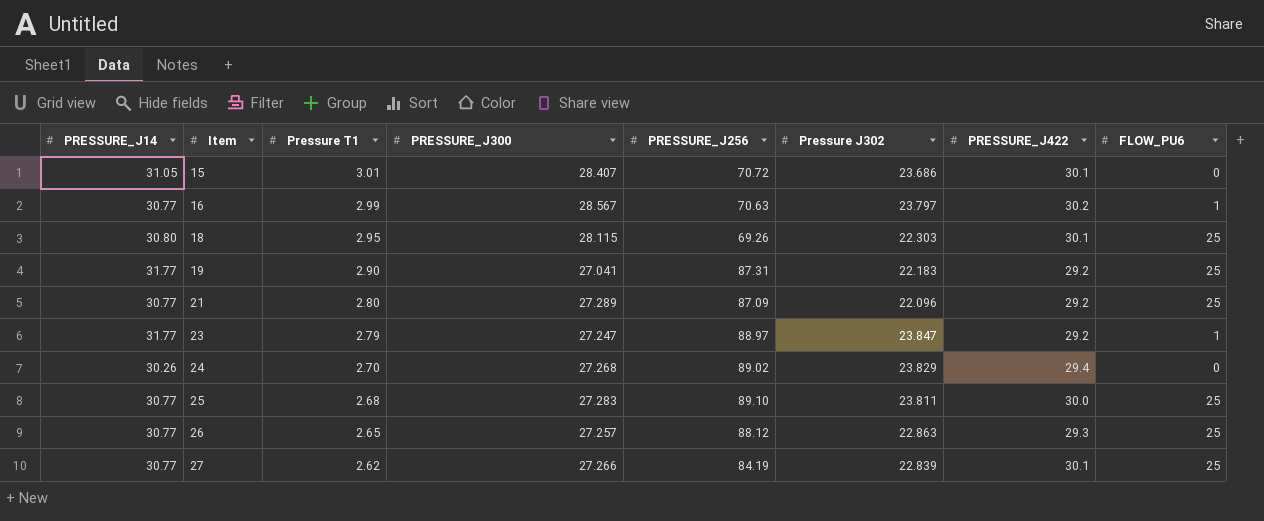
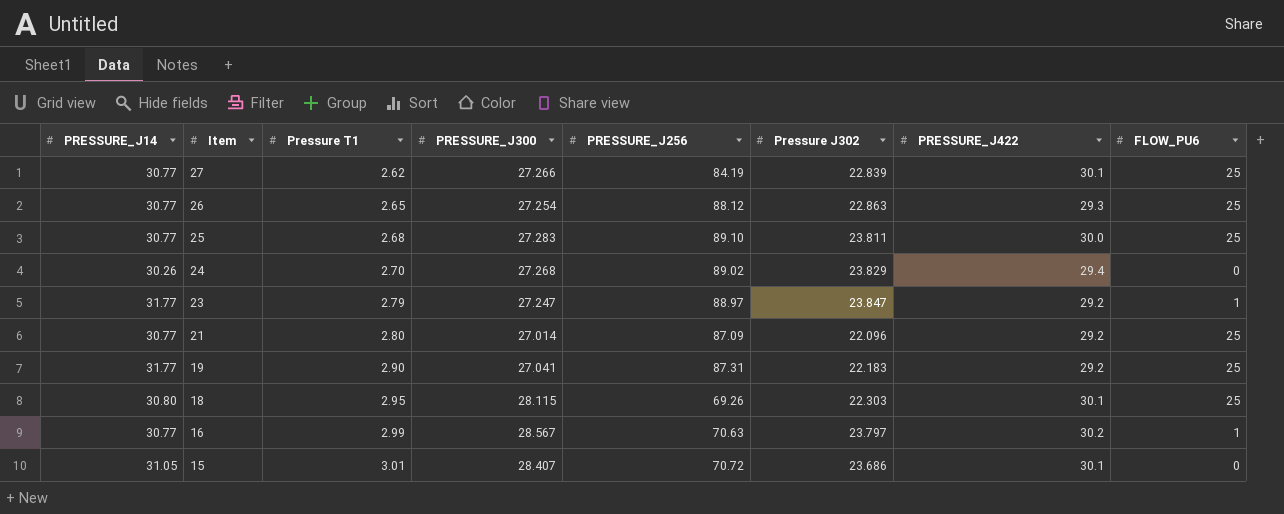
row order: Item ascending -> Item descending
26 | PRESSURE_J300: 27.257 -> 27.254
21 | PRESSURE_J300: 27.289 -> 27.014

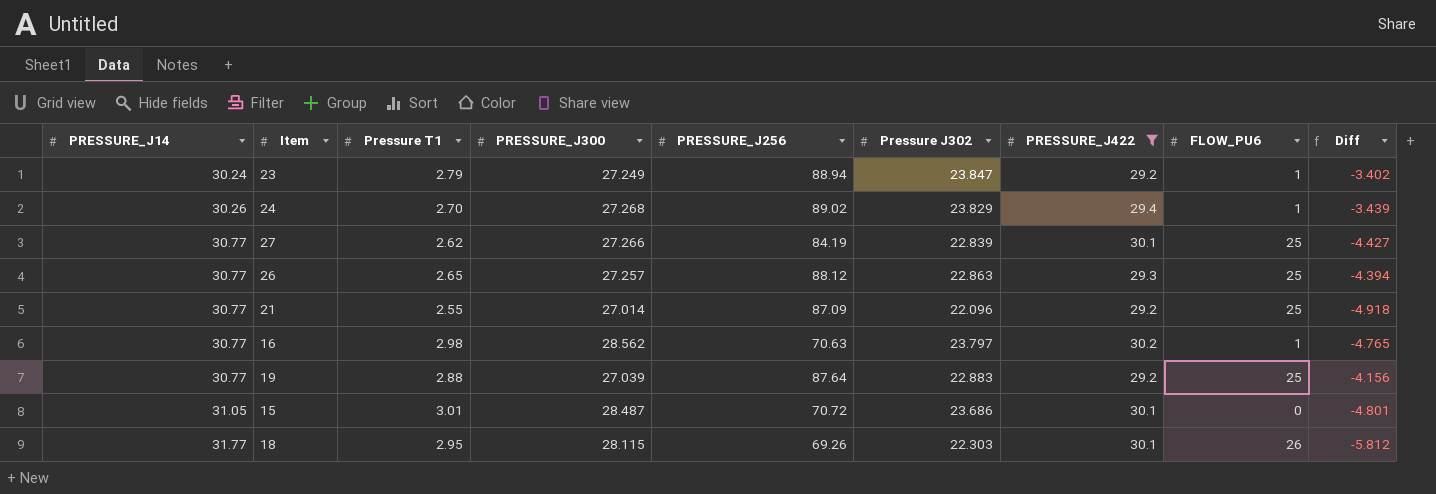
filter: none -> PRESSURE_J422 != 30.0
row order: Item descending -> PRESSURE_J14 ascending
column Diff | formula: none -> [Pressure J302] - [PRESSURE_J300]
23 | PRESSURE_J14: 31.77 -> 30.24
23 | PRESSURE_J300: 27.247 -> 27.249
23 | PRESSURE_J256: 88.97 -> 88.94
24 | FLOW_PU6: 0 -> 1
26 | PRESSURE_J300: 27.254 -> 27.257
21 | Pressure T1: 2.80 -> 2.55
16 | Pressure T1: 2.99 -> 2.98
16 | PRESSURE_J300: 28.567 -> 28.562
19 | PRESSURE_J14: 31.77 -> 30.77
19 | Pressure T1: 2.90 -> 2.88
19 | PRESSURE_J300: 27.041 -> 27.039
19 | PRESSURE_J256: 87.31 -> 87.64
19 | Pressure J302: 22.183 -> 22.883
15 | PRESSURE_J300: 28.407 -> 28.487
18 | PRESSURE_J14: 30.80 -> 31.77
18 | FLOW_PU6: 25 -> 26

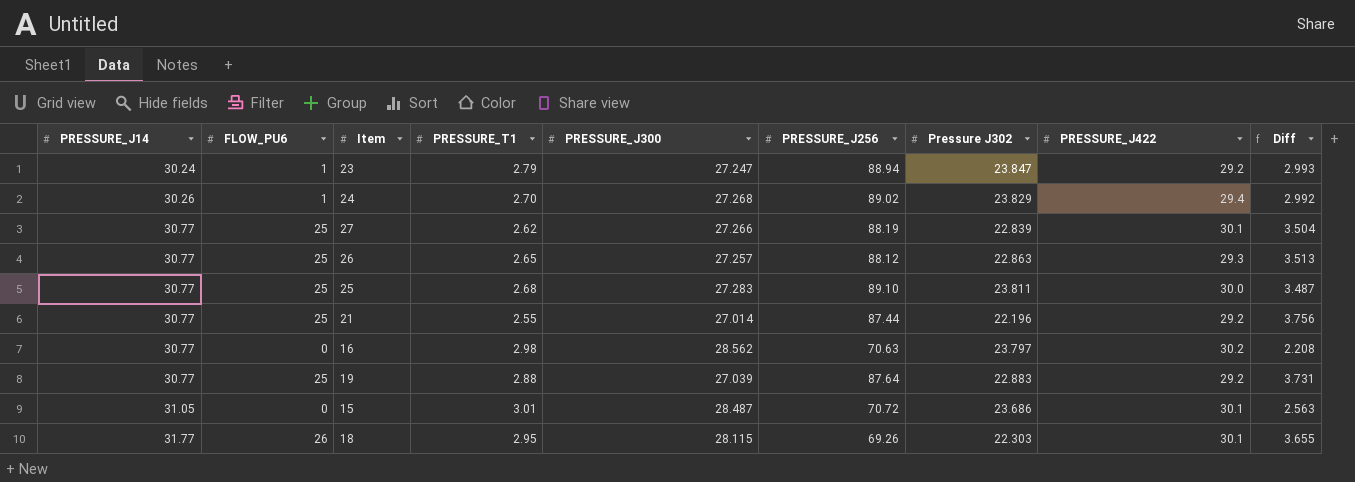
filter: PRESSURE_J422 != 30.0 -> none
column FLOW_PU6 | position: 8 -> 2
column name: Pressure T1 -> PRESSURE_T1
column Diff | formula: [Pressure J302] - [PRESSURE_J300] -> [PRESSURE_J14] - [PRESSURE_J300]
23 | PRESSURE_J300: 27.249 -> 27.247
27 | PRESSURE_J256: 84.19 -> 88.19
21 | PRESSURE_J256: 87.09 -> 87.44
21 | Pressure J302: 22.096 -> 22.196
16 | FLOW_PU6: 1 -> 0

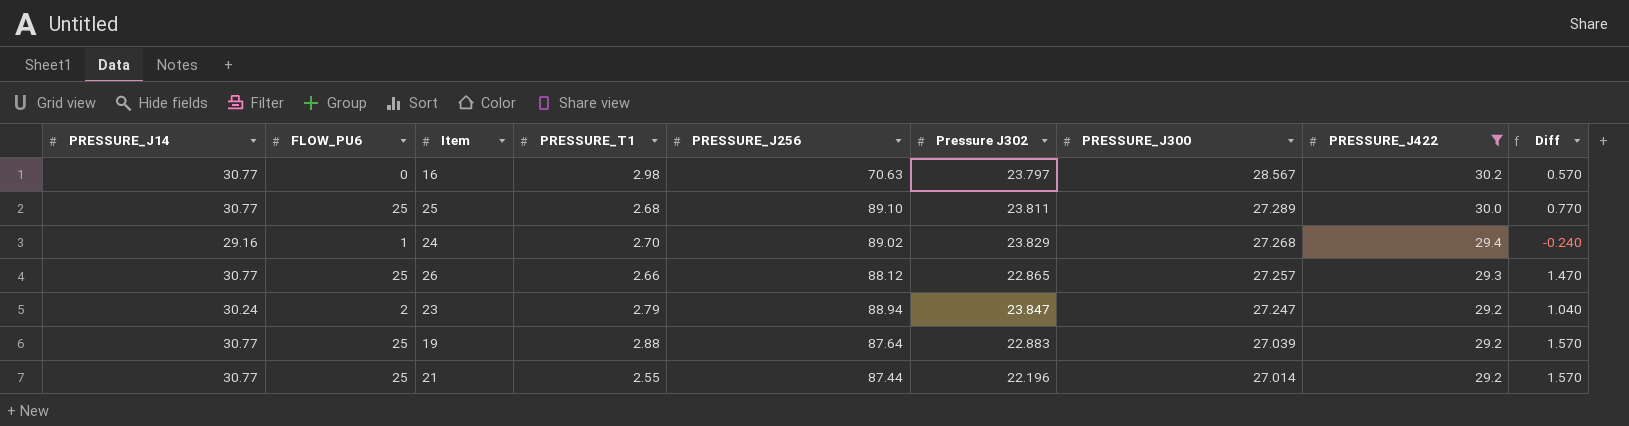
filter: none -> PRESSURE_J422 != 30.1
row order: PRESSURE_J14 ascending -> PRESSURE_J300 descending
column PRESSURE_J300 | position: 5 -> 7
column Diff | formula: [PRESSURE_J14] - [PRESSURE_J300] -> [PRESSURE_J14] - [PRESSURE_J422]
16 | PRESSURE_J300: 28.562 -> 28.567
25 | PRESSURE_J300: 27.283 -> 27.289
24 | PRESSURE_J14: 30.26 -> 29.16
26 | PRESSURE_T1: 2.65 -> 2.66
26 | Pressure J302: 22.863 -> 22.865
23 | FLOW_PU6: 1 -> 2

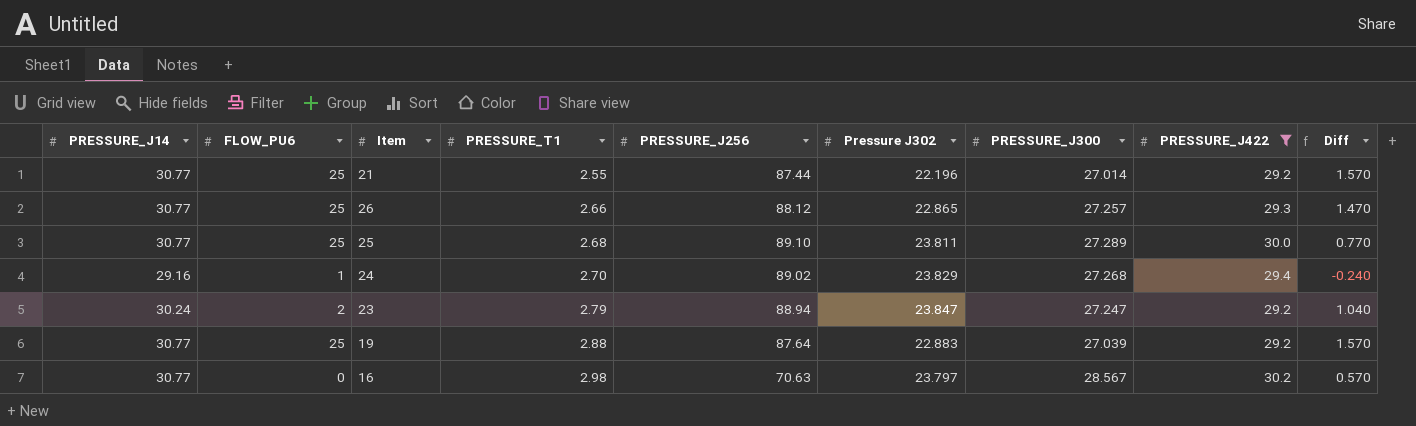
row order: PRESSURE_J300 descending -> PRESSURE_T1 ascending

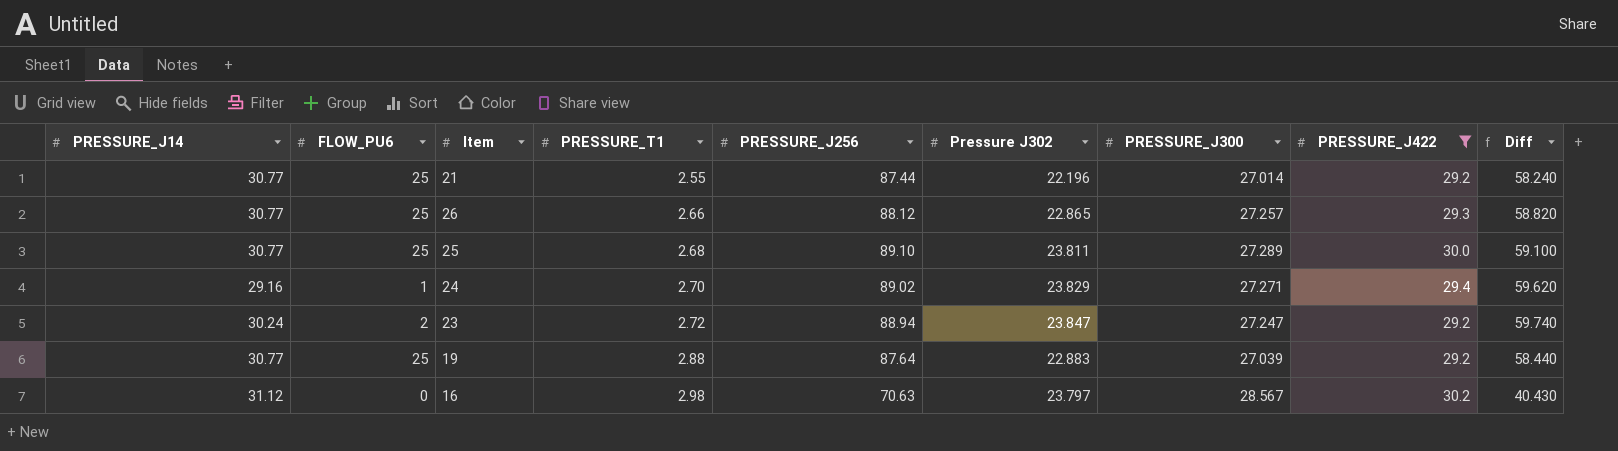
column Diff | formula: [PRESSURE_J14] - [PRESSURE_J422] -> [PRESSURE_J256] - [PRESSURE_J422]
24 | PRESSURE_J300: 27.268 -> 27.271
23 | PRESSURE_T1: 2.79 -> 2.72
16 | PRESSURE_J14: 30.77 -> 31.12

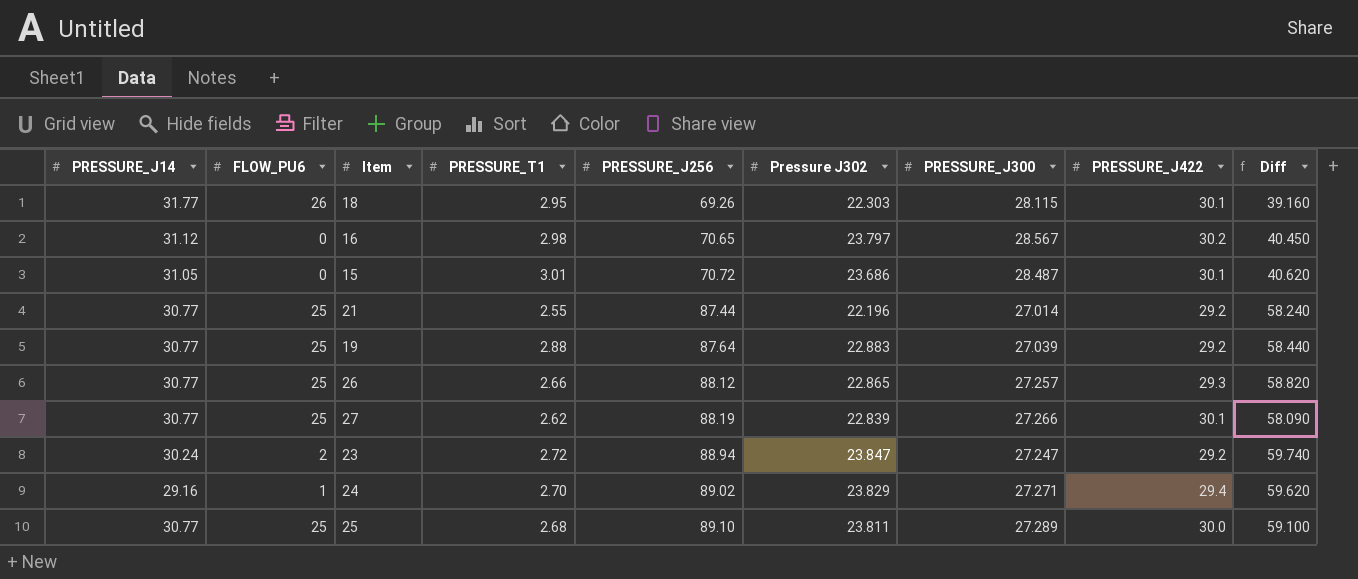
filter: PRESSURE_J422 != 30.1 -> none
row order: PRESSURE_T1 ascending -> PRESSURE_J256 ascending
16 | PRESSURE_J256: 70.63 -> 70.65
16 | Diff: 40.430 -> 40.450

